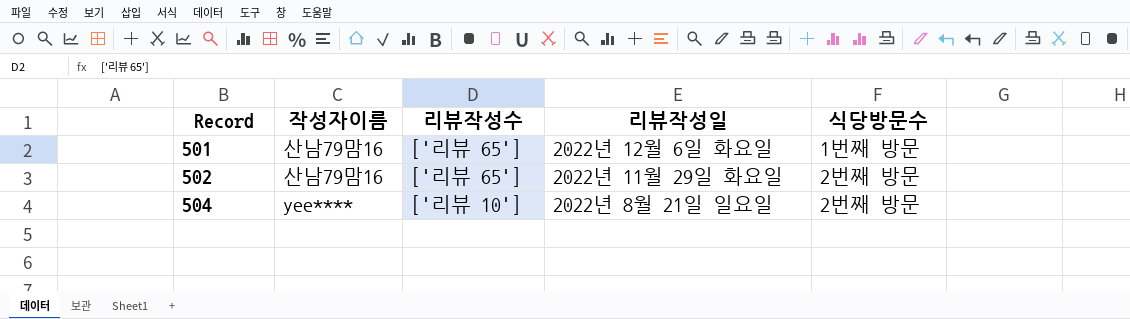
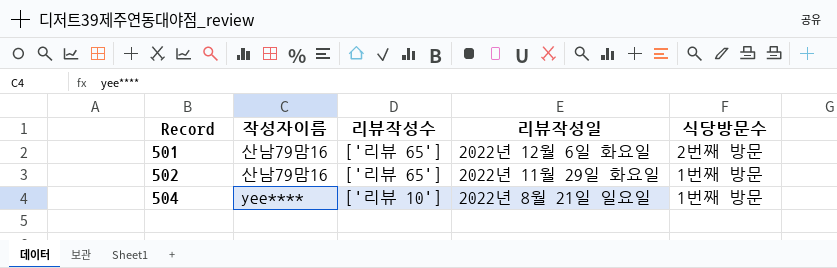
501 | 식당방문수: 1번째 방문 -> 2번째 방문
502 | 식당방문수: 2번째 방문 -> 1번째 방문
504 | 식당방문수: 2번째 방문 -> 1번째 방문

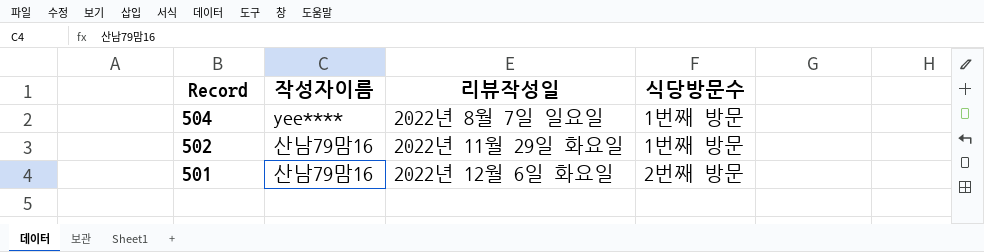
row order: Record ascending -> Record descending
column 리뷰작성수 | position: 3 -> none
504 | 리뷰작성일: 2022년 8월 21일 일요일 -> 2022년 8월 7일 일요일

